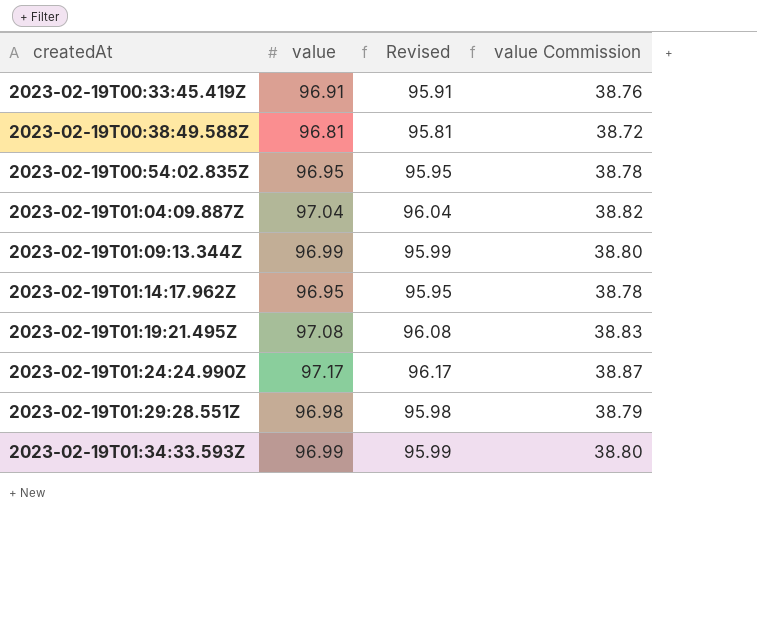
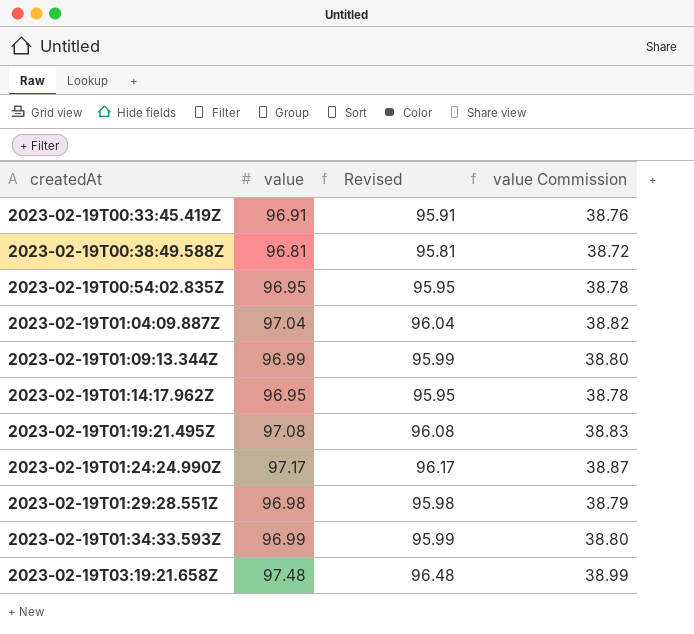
row 2023-02-19T03:19:21.658Z: none -> 97.48 | 96.48 | 38.99

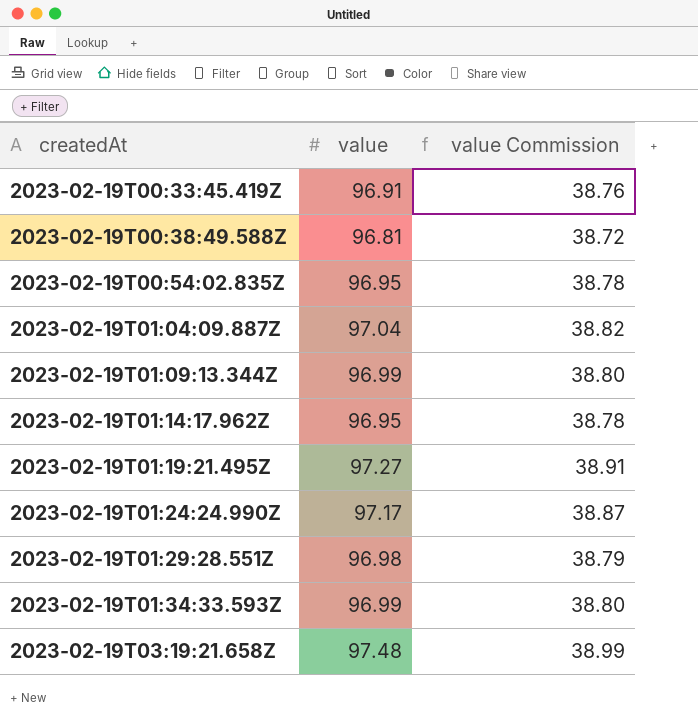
column Revised | formula: [value] - 1 -> none
2023-02-19T01:19:21.495Z | value: 97.08 -> 97.27
2023-02-19T01:19:21.495Z | value Commission: 38.83 -> 38.91

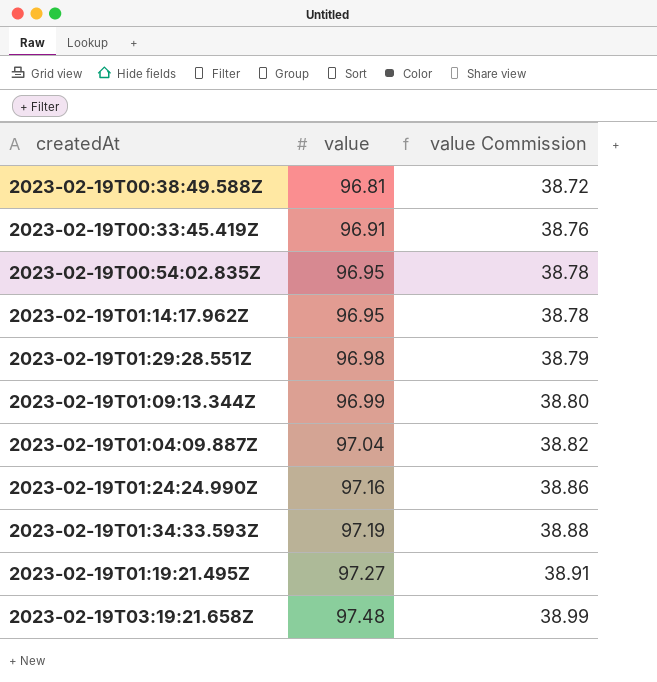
row order: createdAt ascending -> value ascending
2023-02-19T01:24:24.990Z | value: 97.17 -> 97.16
2023-02-19T01:24:24.990Z | value Commission: 38.87 -> 38.86
2023-02-19T01:34:33.593Z | value: 96.99 -> 97.19
2023-02-19T01:34:33.593Z | value Commission: 38.80 -> 38.88

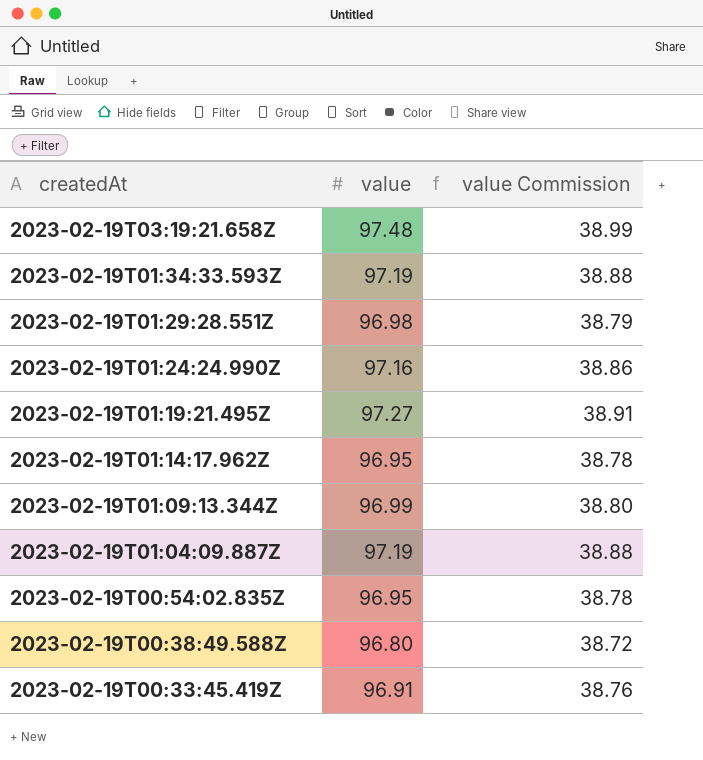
row order: value ascending -> createdAt descending
2023-02-19T01:04:09.887Z | value: 97.04 -> 97.19
2023-02-19T01:04:09.887Z | value Commission: 38.82 -> 38.88
2023-02-19T00:38:49.588Z | value: 96.81 -> 96.80

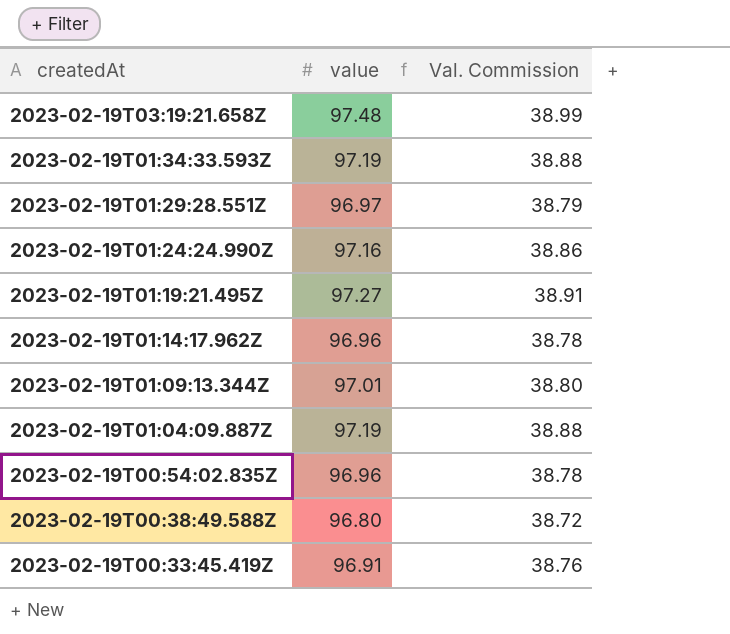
column name: value Commission -> Val. Commission
2023-02-19T01:29:28.551Z | value: 96.98 -> 96.97
2023-02-19T01:14:17.962Z | value: 96.95 -> 96.96
2023-02-19T01:09:13.344Z | value: 96.99 -> 97.01
2023-02-19T00:54:02.835Z | value: 96.95 -> 96.96

